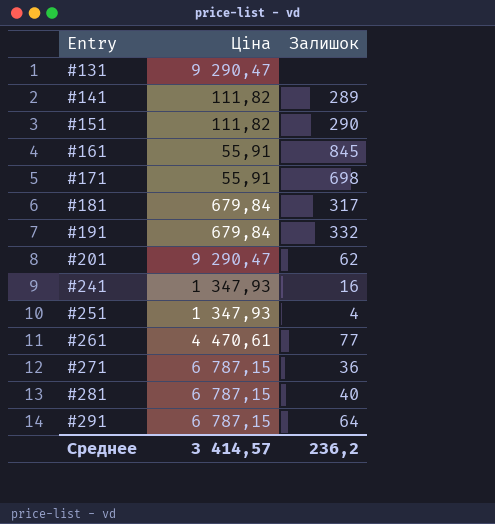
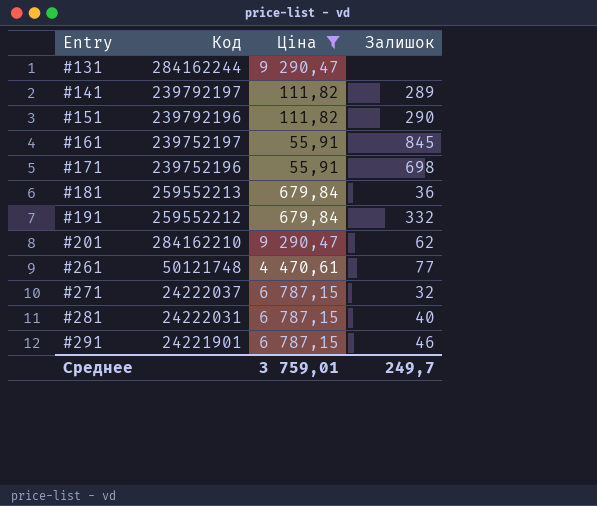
filter: none -> Ціна != 1 347,93
column Код | position: none -> 2
#181 | Залишок: 317 -> 36
#271 | Залишок: 36 -> 32
#291 | Залишок: 64 -> 46
Среднее | Ціна: 3 414,57 -> 3 759,01
Среднее | Залишок: 236,2 -> 249,7

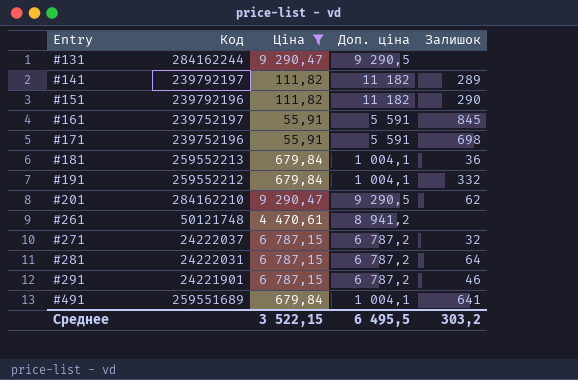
column Доп. ціна | position: none -> 4
#261 | Залишок: 77 -> none
#281 | Залишок: 40 -> 64
row #491: none -> 259551689 | 679,84 | 1 004,1 | 641
Среднее | Ціна: 3 759,01 -> 3 522,15
Среднее | Залишок: 249,7 -> 303,2

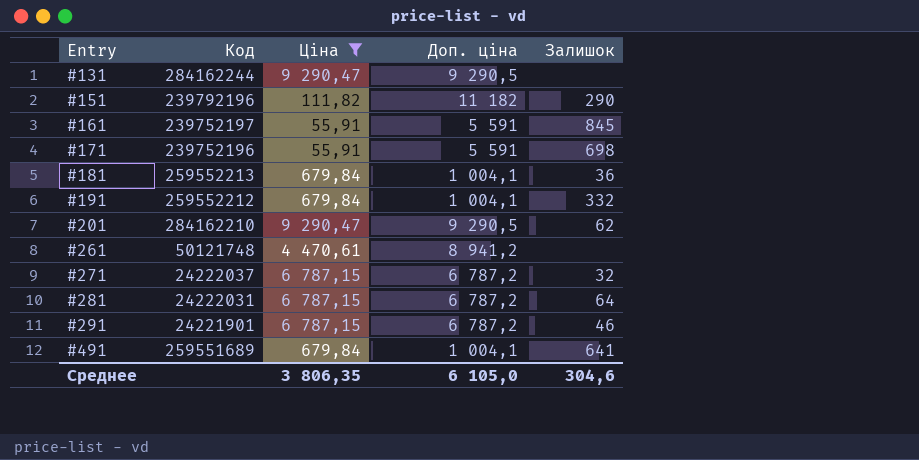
row #141: 239792197 | 111,82 | 11 182 | 289 -> none
Среднее | Ціна: 3 522,15 -> 3 806,35
Среднее | Доп. ціна: 6 495,5 -> 6 105,0
Среднее | Залишок: 303,2 -> 304,6

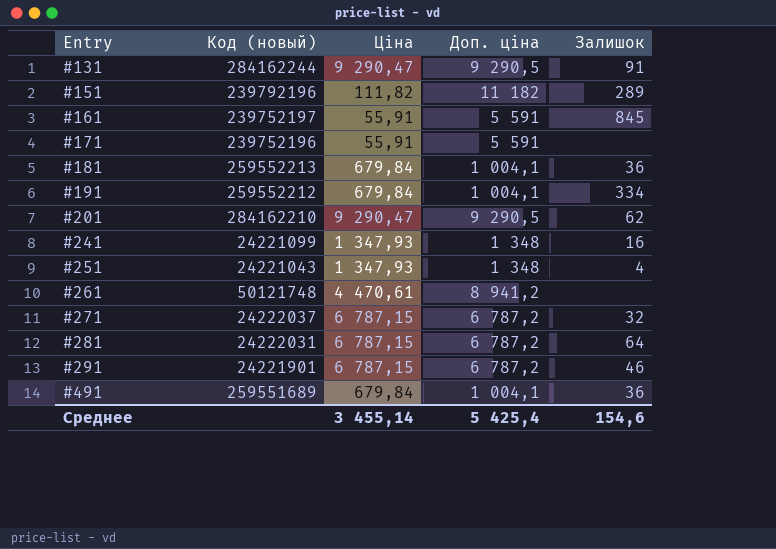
filter: Ціна != 1 347,93 -> none
column name: Код -> Код (новый)
#131 | Залишок: none -> 91
#151 | Залишок: 290 -> 289
#171 | Залишок: 698 -> none
#191 | Залишок: 332 -> 334
#491 | Залишок: 641 -> 36
Среднее | Ціна: 3 806,35 -> 3 455,14
Среднее | Доп. ціна: 6 105,0 -> 5 425,4
Среднее | Залишок: 304,6 -> 154,6

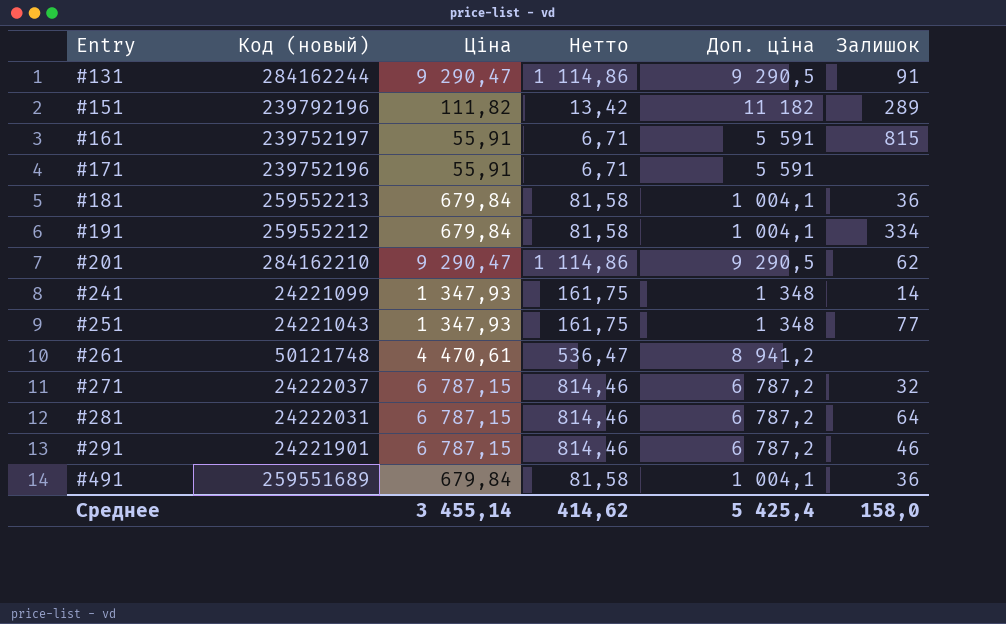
column Нетто | formula: none -> [Ціна] * 0,12
#161 | Залишок: 845 -> 815
#241 | Залишок: 16 -> 14
#251 | Залишок: 4 -> 77
Среднее | Залишок: 154,6 -> 158,0

